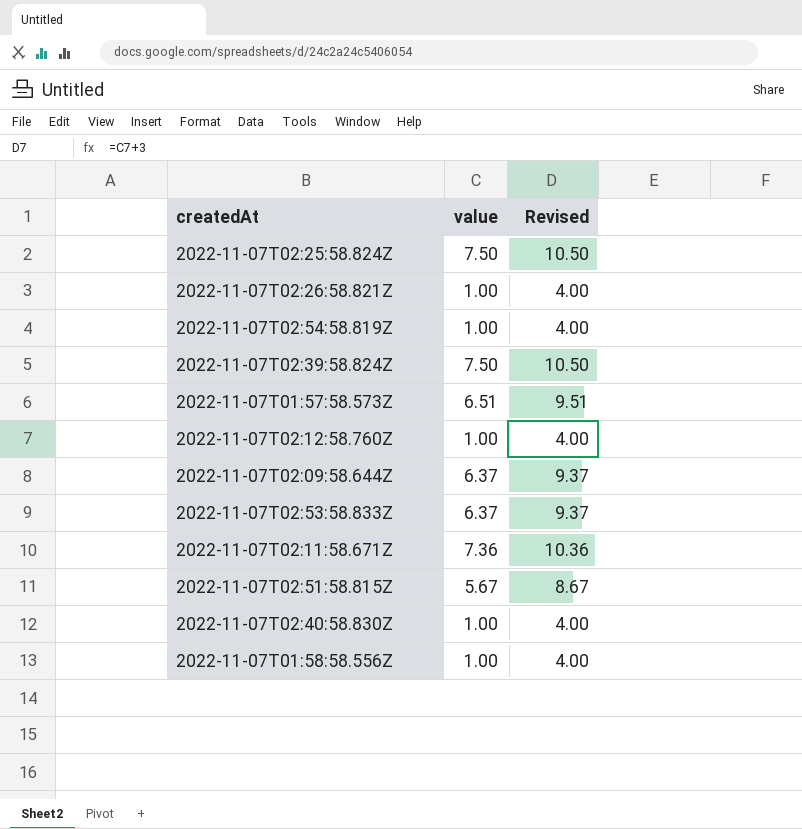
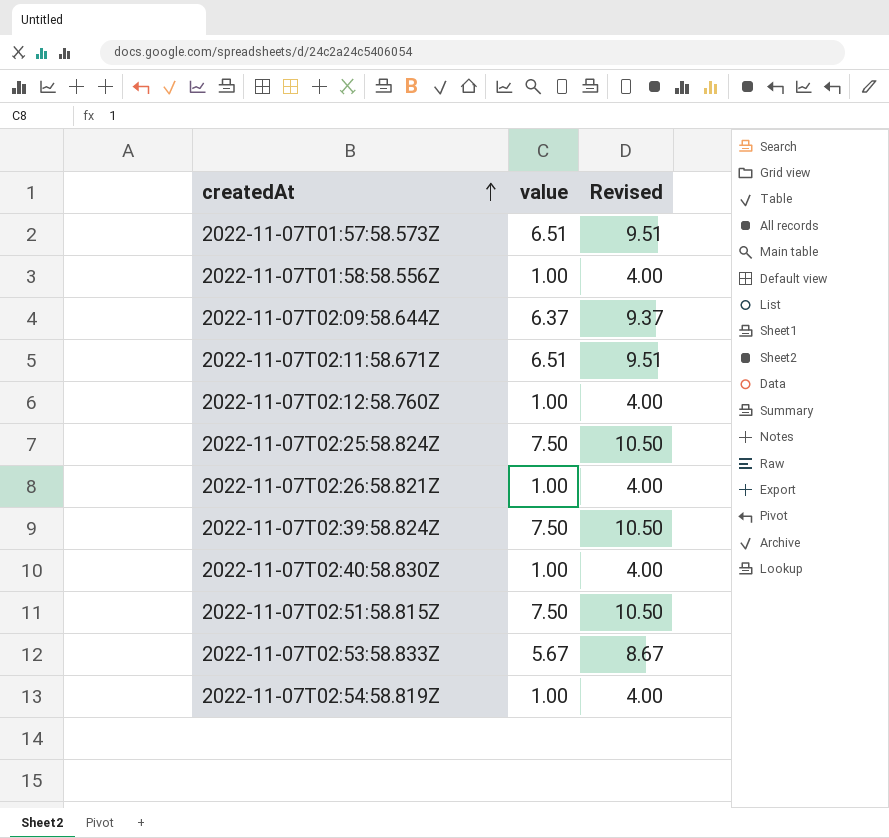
row order: none -> createdAt ascending
2022-11-07T02:11:58.671Z | value: 7.36 -> 6.51
2022-11-07T02:11:58.671Z | Revised: 10.36 -> 9.51
2022-11-07T02:51:58.815Z | value: 5.67 -> 7.50
2022-11-07T02:51:58.815Z | Revised: 8.67 -> 10.50
2022-11-07T02:53:58.833Z | value: 6.37 -> 5.67
2022-11-07T02:53:58.833Z | Revised: 9.37 -> 8.67

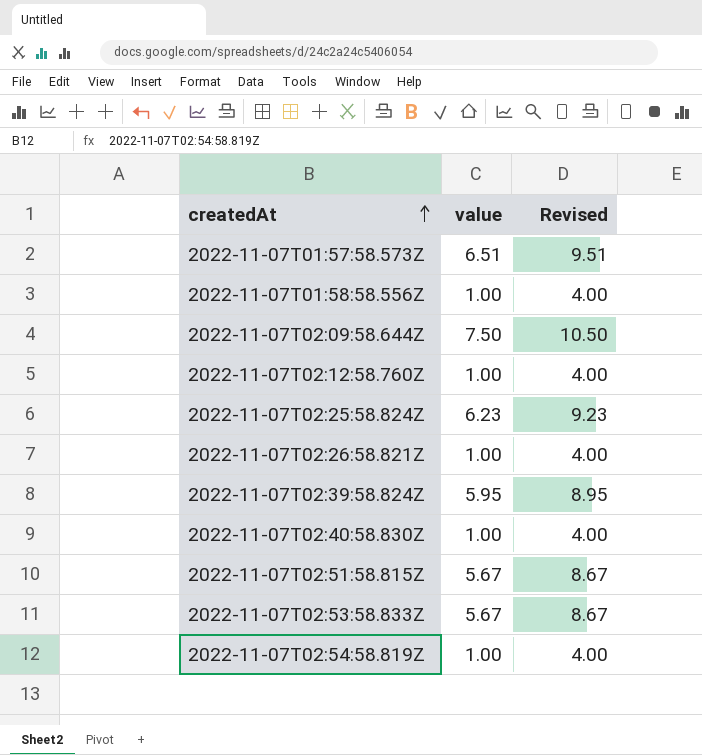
row 2022-11-07T02:11:58.671Z: 6.51 | 9.51 -> none
2022-11-07T02:09:58.644Z | value: 6.37 -> 7.50
2022-11-07T02:09:58.644Z | Revised: 9.37 -> 10.50
2022-11-07T02:25:58.824Z | value: 7.50 -> 6.23
2022-11-07T02:25:58.824Z | Revised: 10.50 -> 9.23
2022-11-07T02:39:58.824Z | value: 7.50 -> 5.95
2022-11-07T02:39:58.824Z | Revised: 10.50 -> 8.95
2022-11-07T02:51:58.815Z | value: 7.50 -> 5.67
2022-11-07T02:51:58.815Z | Revised: 10.50 -> 8.67

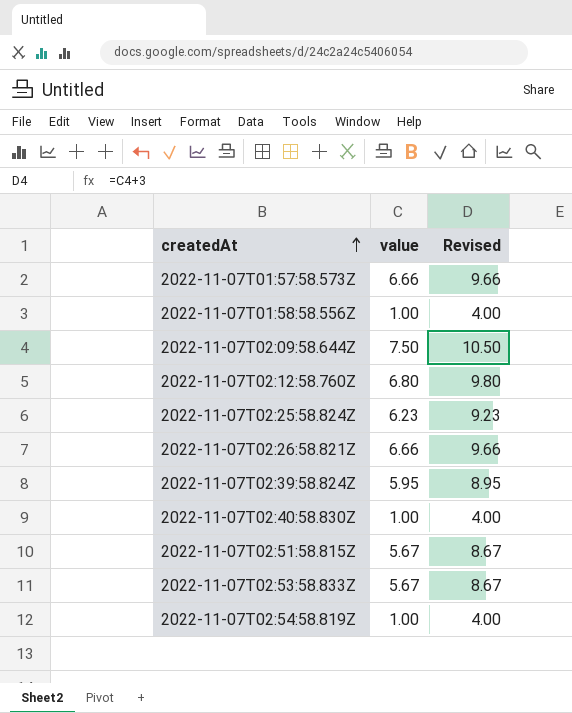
2022-11-07T01:57:58.573Z | value: 6.51 -> 6.66
2022-11-07T01:57:58.573Z | Revised: 9.51 -> 9.66
2022-11-07T02:12:58.760Z | value: 1.00 -> 6.80
2022-11-07T02:12:58.760Z | Revised: 4.00 -> 9.80
2022-11-07T02:26:58.821Z | value: 1.00 -> 6.66
2022-11-07T02:26:58.821Z | Revised: 4.00 -> 9.66

